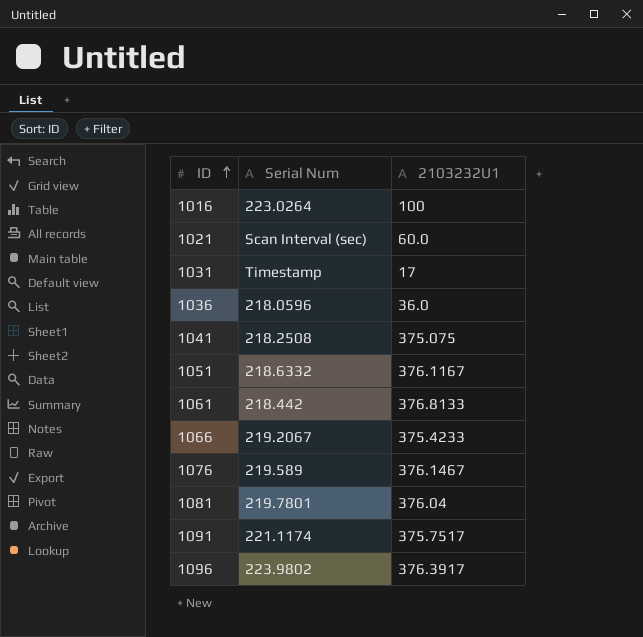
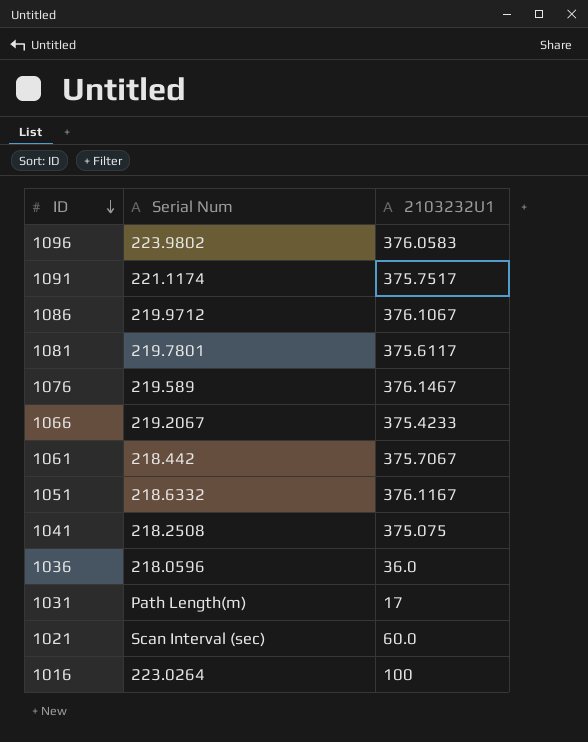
row order: ID ascending -> ID descending
1096 | 2103232U1: 376.3917 -> 376.0583
row 1086: none -> 219.9712 | 376.1067
1081 | 2103232U1: 376.04 -> 375.6117
1061 | 2103232U1: 376.8133 -> 375.7067
1031 | Serial Num: Timestamp -> Path Length(m)

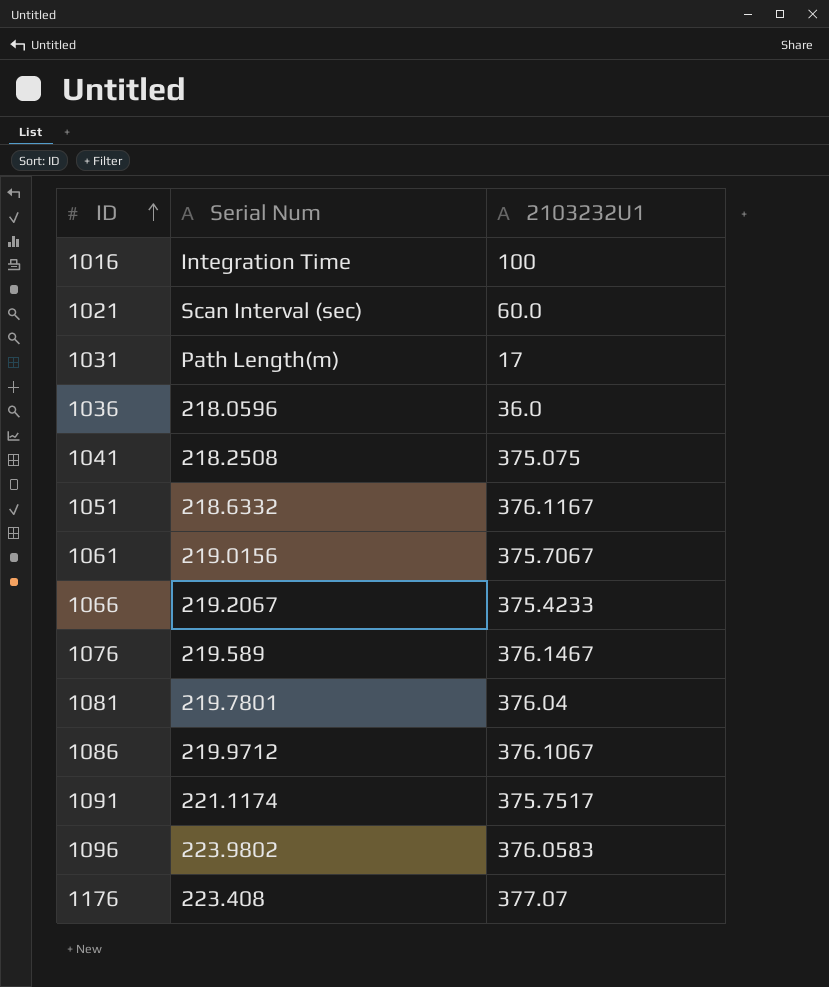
row order: ID descending -> ID ascending
1016 | Serial Num: 223.0264 -> Integration Time
1061 | Serial Num: 218.442 -> 219.0156
1081 | 2103232U1: 375.6117 -> 376.04
row 1176: none -> 223.408 | 377.07

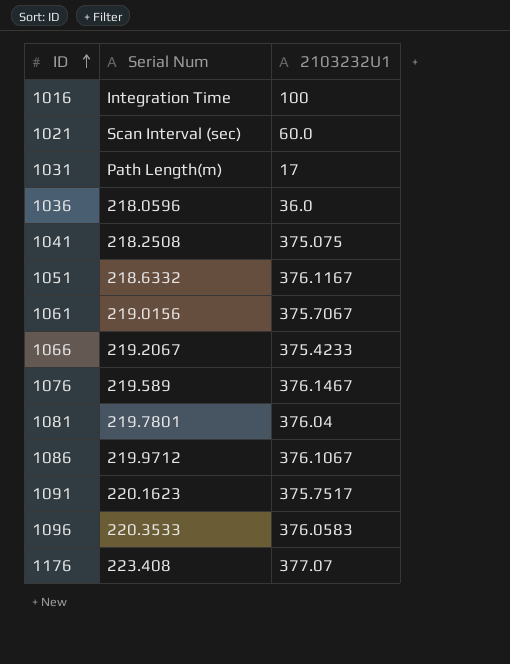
1091 | Serial Num: 221.1174 -> 220.1623
1096 | Serial Num: 223.9802 -> 220.3533

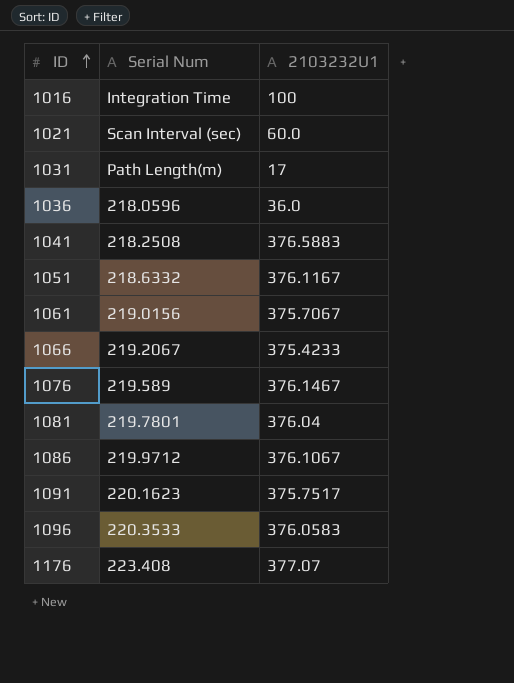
1041 | 2103232U1: 375.075 -> 376.5883

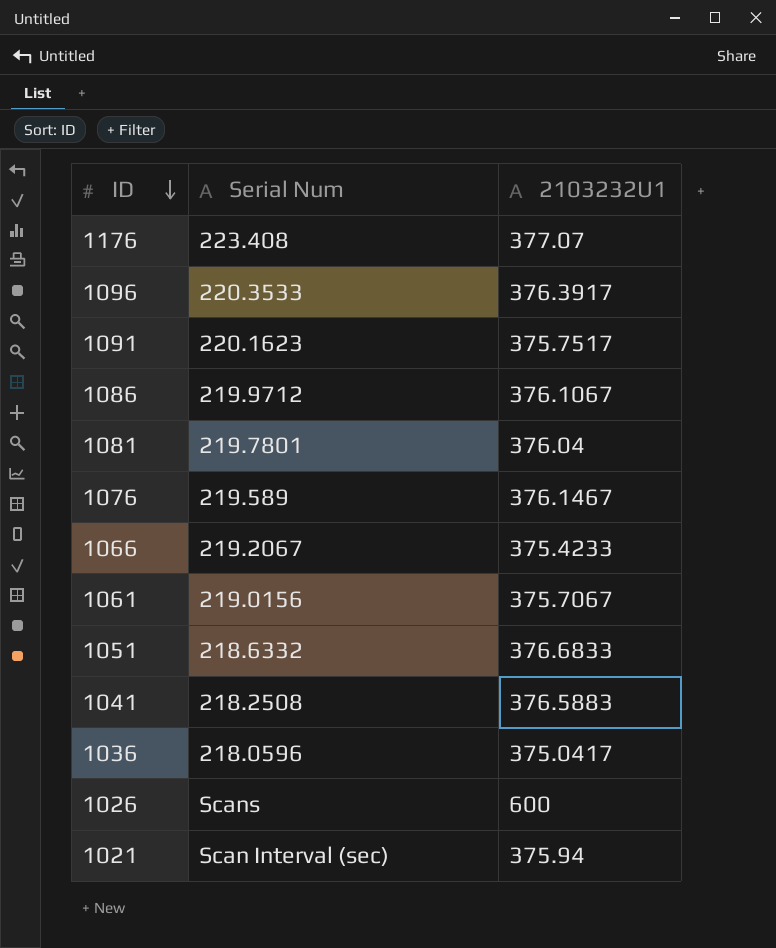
row order: ID ascending -> ID descending
row 1016: Integration Time | 100 -> none
row 1031: Path Length(m) | 17 -> none
1096 | 2103232U1: 376.0583 -> 376.3917
1051 | 2103232U1: 376.1167 -> 376.6833
1036 | 2103232U1: 36.0 -> 375.0417
row 1026: none -> Scans | 600
1021 | 2103232U1: 60.0 -> 375.94

